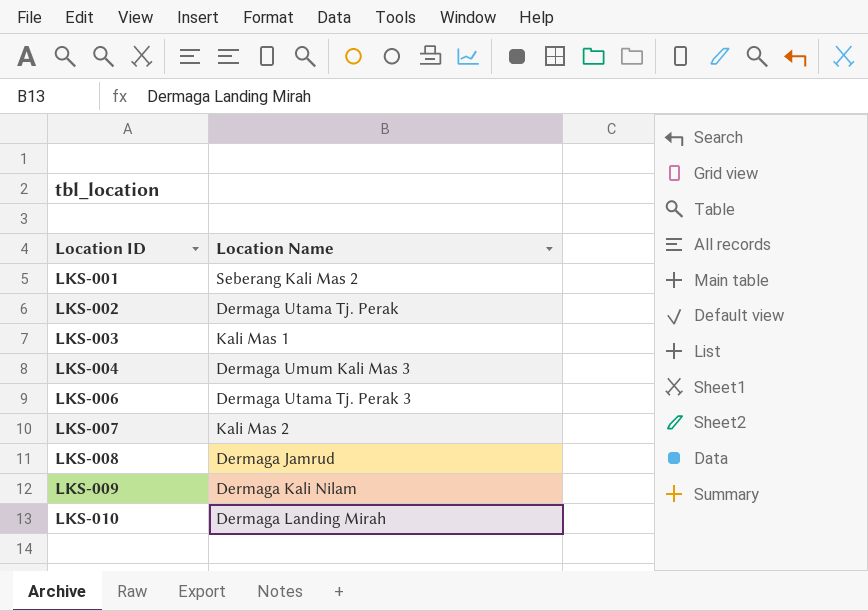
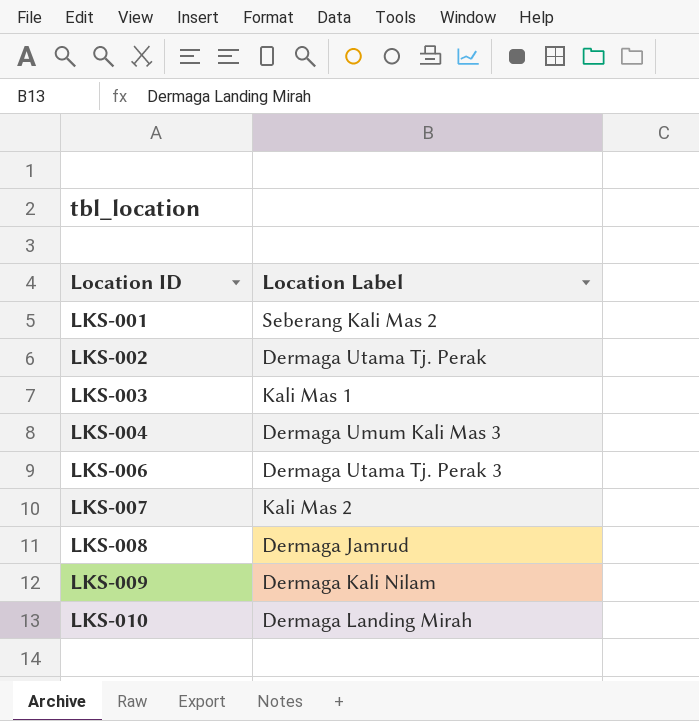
column name: Location Name -> Location Label

